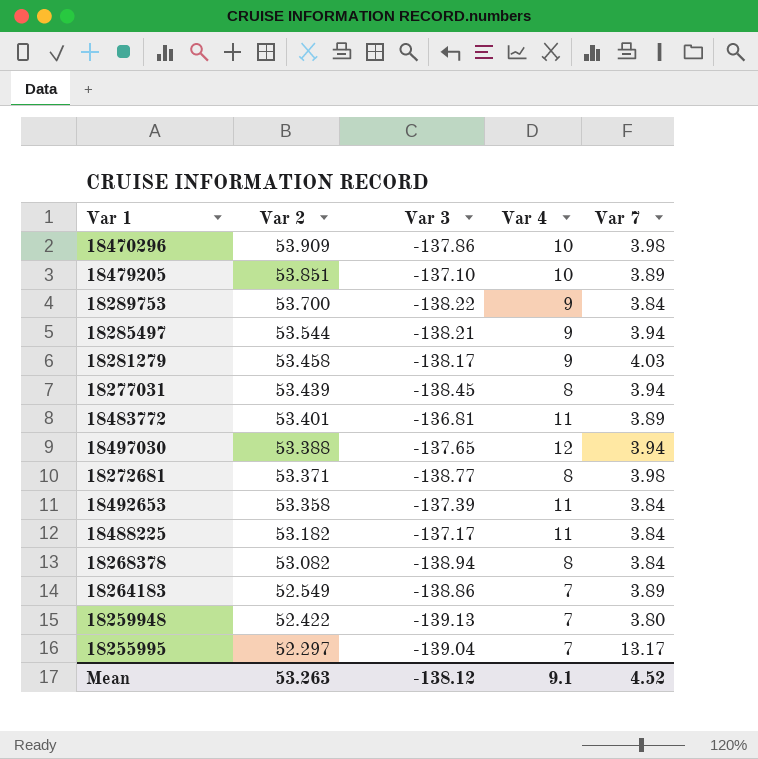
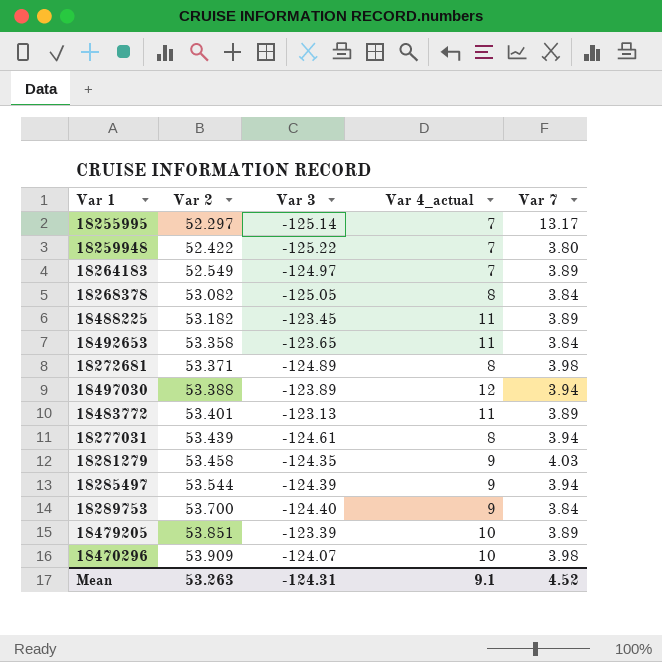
row order: Var 2 descending -> Var 2 ascending
column name: Var 4 -> Var 4_actual
18255995 | Var 3: -139.04 -> -125.14
18259948 | Var 3: -139.13 -> -125.22
18264183 | Var 3: -138.86 -> -124.97
18268378 | Var 3: -138.94 -> -125.05
18488225 | Var 3: -137.17 -> -123.45
18488225 | Var 7: 3.84 -> 3.89
18492653 | Var 3: -137.39 -> -123.65
18272681 | Var 3: -138.77 -> -124.89
18497030 | Var 3: -137.65 -> -123.89
18483772 | Var 3: -136.81 -> -123.13
18277031 | Var 3: -138.45 -> -124.61
18281279 | Var 3: -138.17 -> -124.35
18285497 | Var 3: -138.21 -> -124.39
18289753 | Var 3: -138.22 -> -124.40
18479205 | Var 3: -137.10 -> -123.39
18470296 | Var 3: -137.86 -> -124.07
Mean | Var 3: -138.12 -> -124.31

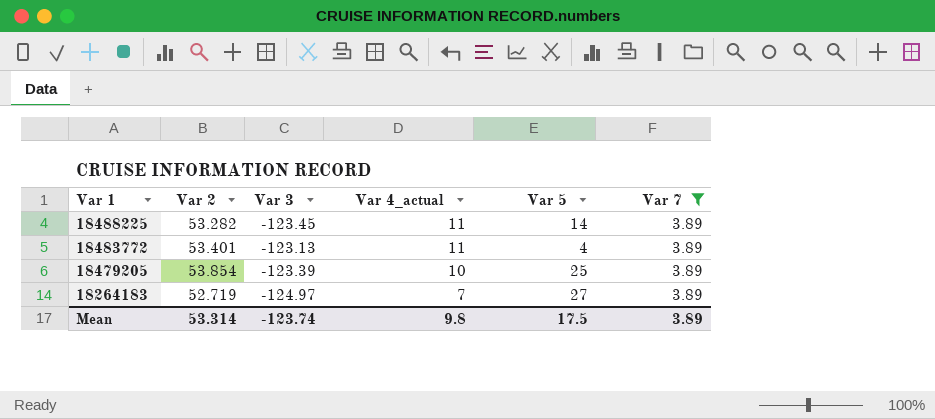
filter: none -> Var 7 = 3.89
row order: Var 2 ascending -> Var 1 descending
column Var 5 | position: none -> 5
18488225 | Var 2: 53.182 -> 53.282
18479205 | Var 2: 53.851 -> 53.854
18264183 | Var 2: 52.549 -> 52.719
Mean | Var 2: 53.263 -> 53.314
Mean | Var 3: -124.31 -> -123.74
Mean | Var 4_actual: 9.1 -> 9.8
Mean | Var 7: 4.52 -> 3.89

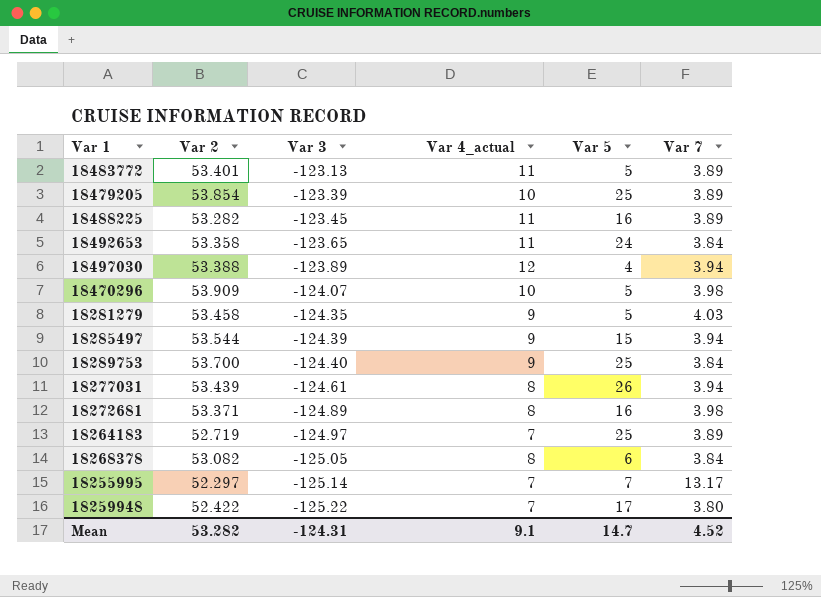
filter: Var 7 = 3.89 -> none
row order: Var 1 descending -> Var 3 descending
18483772 | Var 5: 4 -> 5
18488225 | Var 5: 14 -> 16
18264183 | Var 5: 27 -> 25
Mean | Var 2: 53.314 -> 53.282
Mean | Var 3: -123.74 -> -124.31
Mean | Var 4_actual: 9.8 -> 9.1
Mean | Var 5: 17.5 -> 14.7
Mean | Var 7: 3.89 -> 4.52

